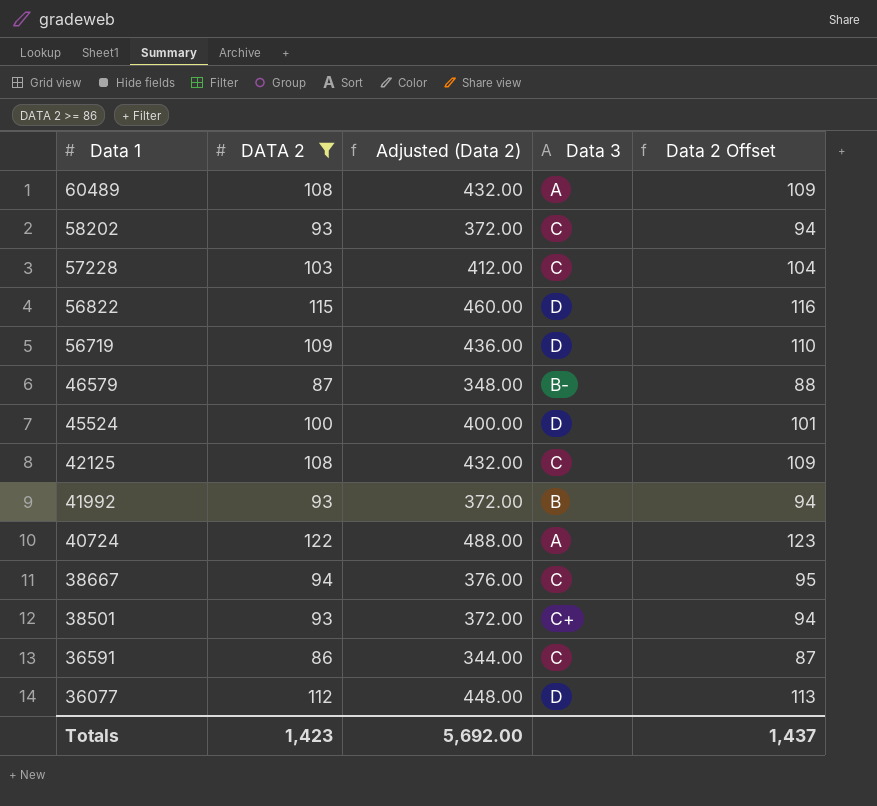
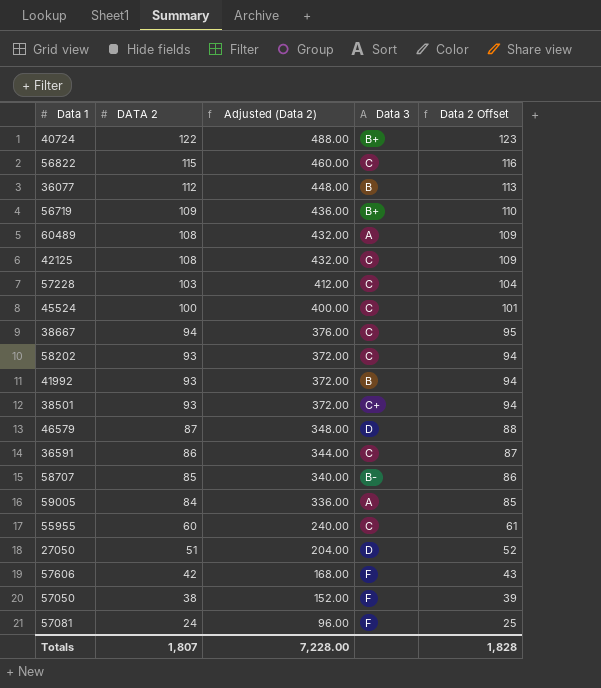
filter: DATA 2 >= 86 -> none
row order: Data 1 descending -> DATA 2 descending
40724 | Data 3: A -> B+
56822 | Data 3: D -> C
36077 | Data 3: D -> B
56719 | Data 3: D -> B+
45524 | Data 3: D -> C
46579 | Data 3: B- -> D
Totals | DATA 2: 1,423 -> 1,807
Totals | Adjusted (Data 2): 5,692.00 -> 7,228.00
Totals | Data 2 Offset: 1,437 -> 1,828

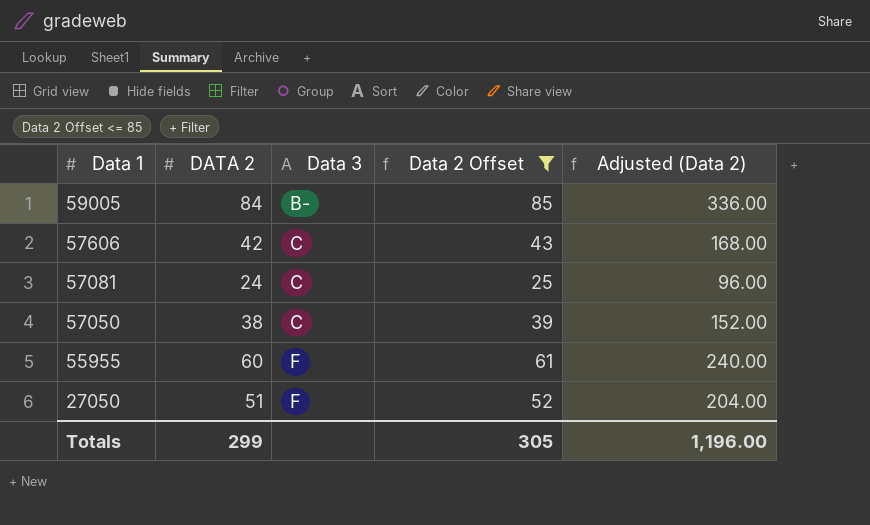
filter: none -> Data 2 Offset <= 85
row order: DATA 2 descending -> Data 1 descending
column Adjusted (Data 2) | position: 3 -> 5
59005 | Data 3: A -> B-
57606 | Data 3: F -> C
57081 | Data 3: F -> C
57050 | Data 3: F -> C
55955 | Data 3: C -> F
27050 | Data 3: D -> F
Totals | DATA 2: 1,807 -> 299
Totals | Data 2 Offset: 1,828 -> 305
Totals | Adjusted (Data 2): 7,228.00 -> 1,196.00

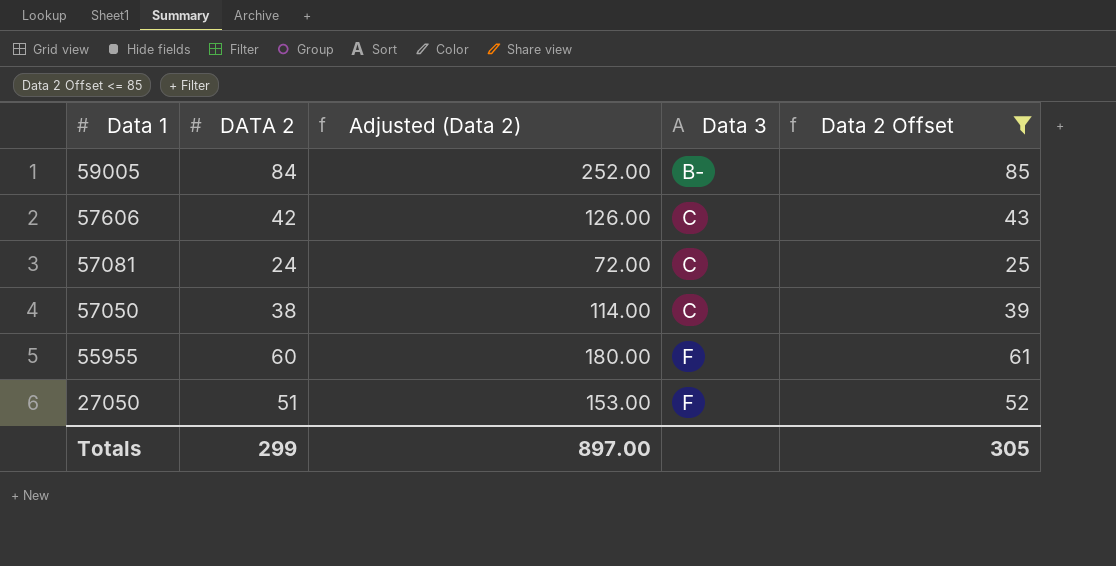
column Adjusted (Data 2) | formula: [DATA 2] * 4 -> [DATA 2] * 3
column Adjusted (Data 2) | position: 5 -> 3
Totals | Adjusted (Data 2): 1,196.00 -> 897.00

